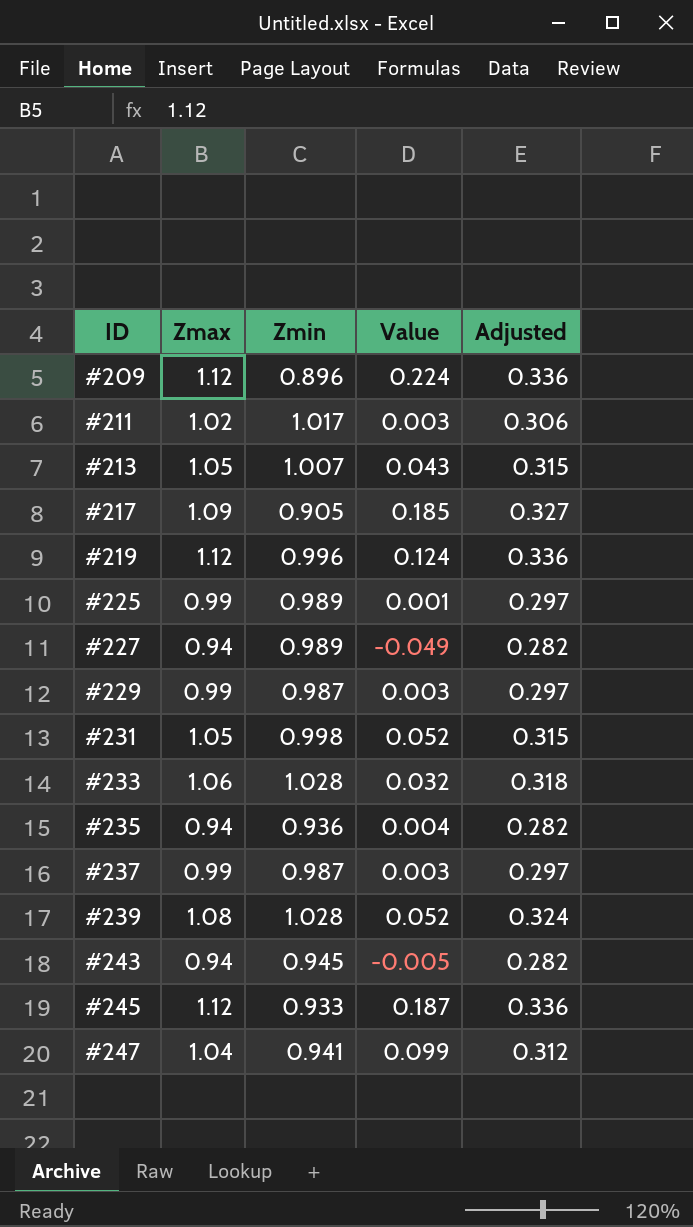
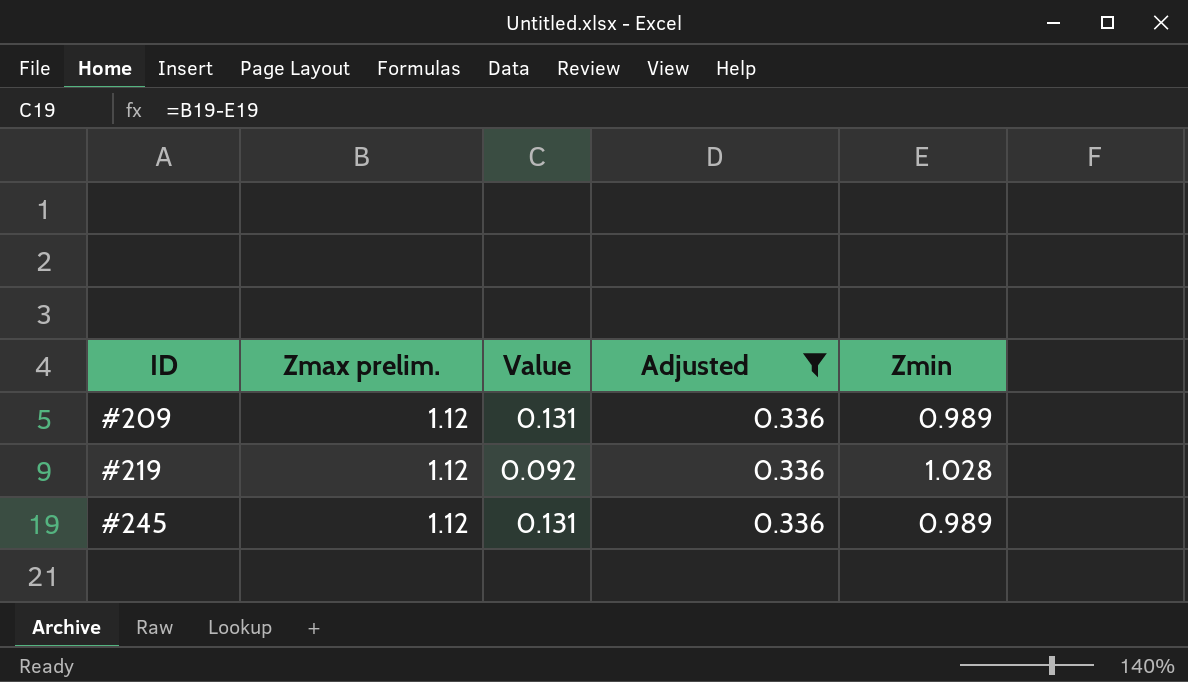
filter: none -> Adjusted = 0.336
column name: Zmax -> Zmax prelim.
column Zmin | position: 3 -> 5
#209 | Value: 0.224 -> 0.131
#209 | Zmin: 0.896 -> 0.989
#219 | Value: 0.124 -> 0.092
#219 | Zmin: 0.996 -> 1.028
#245 | Value: 0.187 -> 0.131
#245 | Zmin: 0.933 -> 0.989

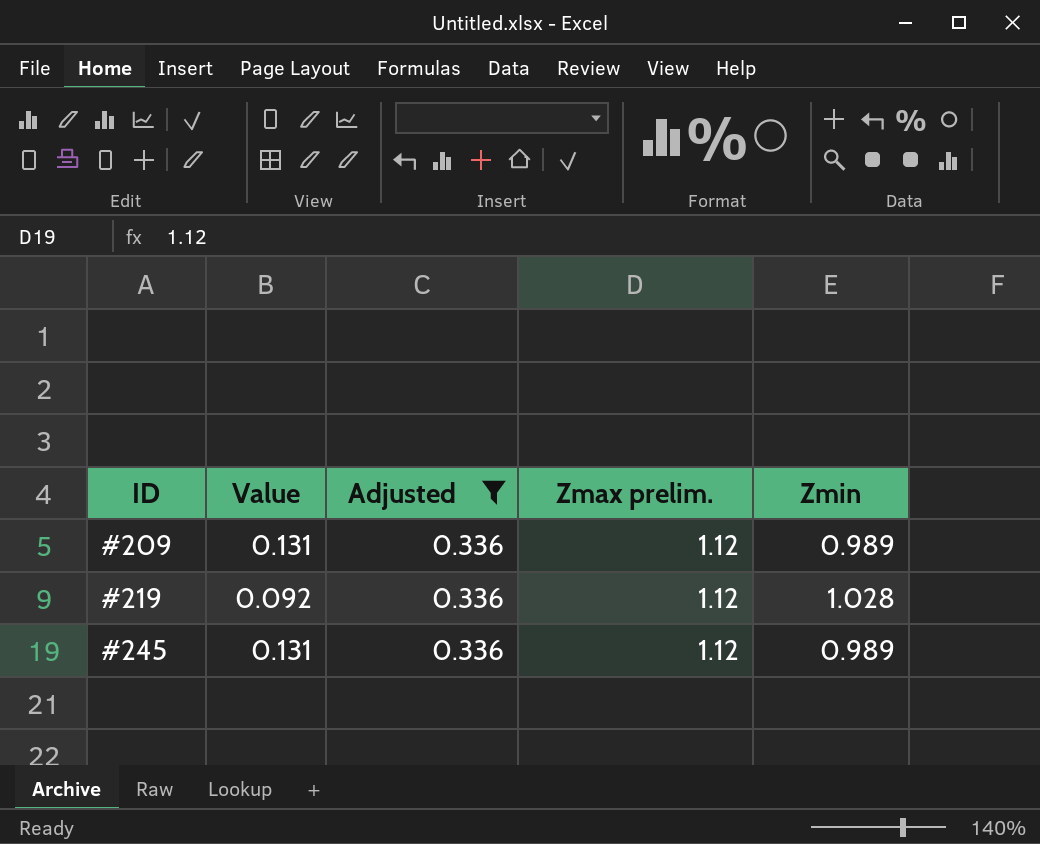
column Zmax prelim. | position: 2 -> 4

